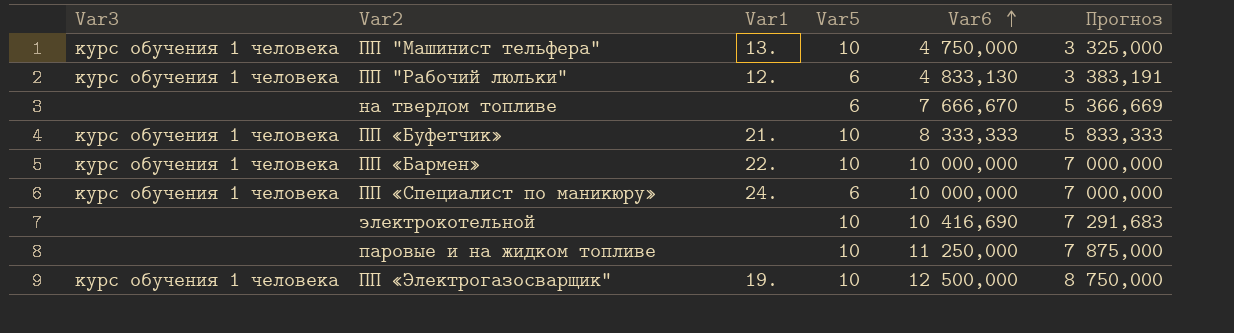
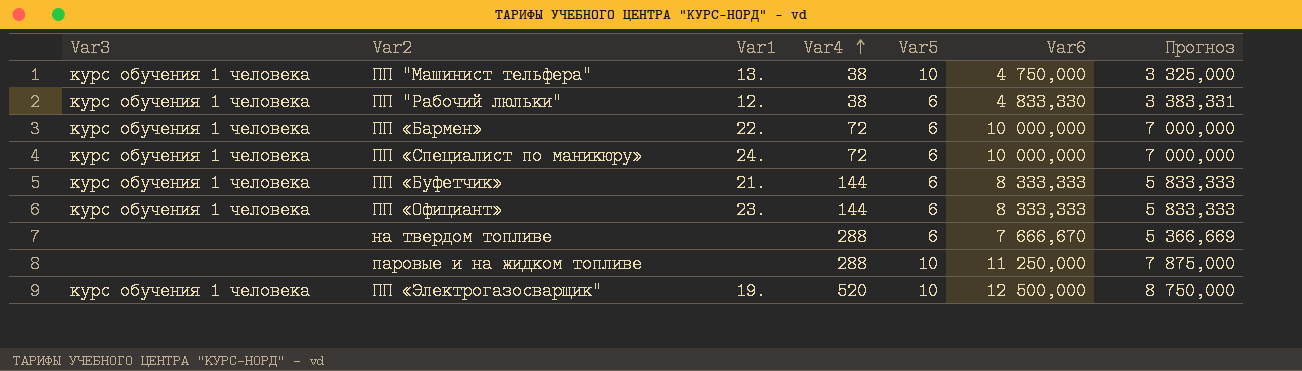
row order: Var6 ascending -> Var4 ascending
column Var4 | position: none -> 4
row электрокотельной: none | none | 10 | 10 416,690 | 7 291,683 -> none
ПП "Рабочий люльки" | Var6: 4 833,130 -> 4 833,330
ПП "Рабочий люльки" | Прогноз: 3 383,191 -> 3 383,331
ПП «Бармен» | Var5: 10 -> 6
ПП «Буфетчик» | Var5: 10 -> 6
row ПП «Официант»: none -> курс обучения 1 человека | 23. | 144 | 6 | 8 333,333 | 5 833,333

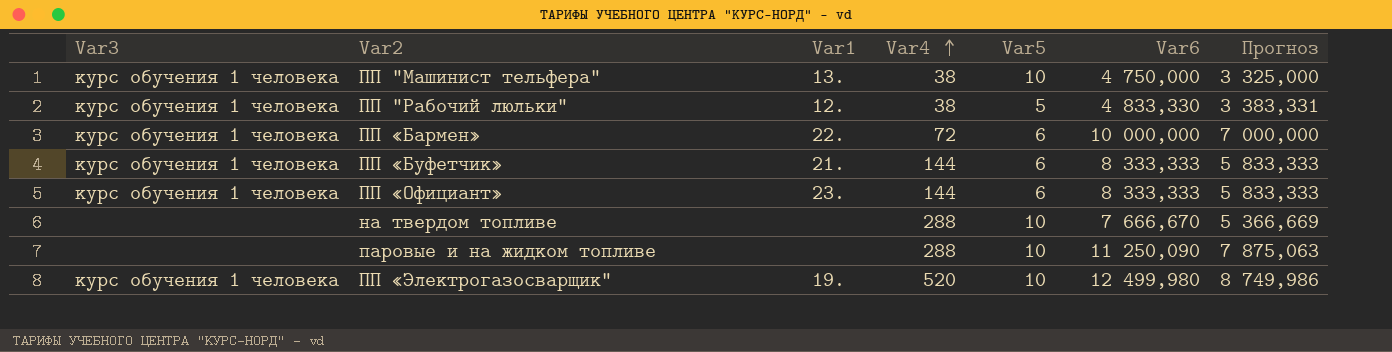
row ПП «Специалист по маникюру»: курс обучения 1 человека | 24. | 72 | 6 | 10 000,000 | 7 000,000 -> none
ПП "Рабочий люльки" | Var5: 6 -> 5
на твердом топливе | Var5: 6 -> 10
паровые и на жидком топливе | Var6: 11 250,000 -> 11 250,090
паровые и на жидком топливе | Прогноз: 7 875,000 -> 7 875,063
ПП «Электрогазосварщик" | Var6: 12 500,000 -> 12 499,980
ПП «Электрогазосварщик" | Прогноз: 8 750,000 -> 8 749,986

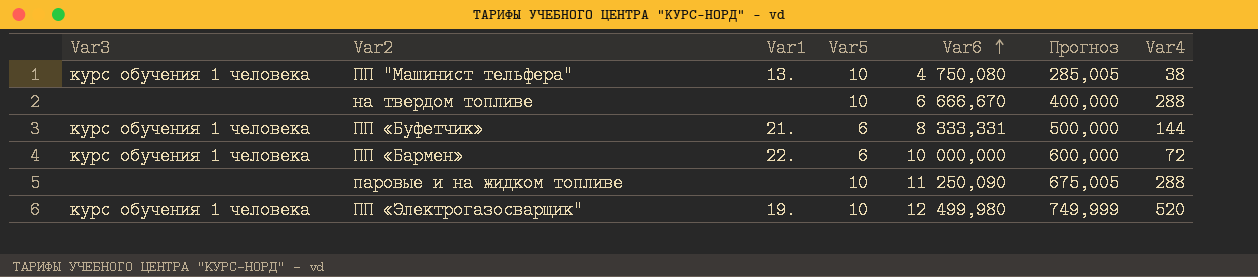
row order: Var4 ascending -> Var6 ascending
column Прогноз | formula: [Var6] * 0,7 -> [Var6] * 0,06
column Var4 | position: 4 -> 7
row ПП "Рабочий люльки": курс обучения 1 человека | 12. | 38 | 5 | 4 833,330 | 3 383,331 -> none
row ПП «Официант»: курс обучения 1 человека | 23. | 144 | 6 | 8 333,333 | 5 833,333 -> none
ПП "Машинист тельфера" | Var6: 4 750,000 -> 4 750,080
на твердом топливе | Var6: 7 666,670 -> 6 666,670
ПП «Буфетчик» | Var6: 8 333,333 -> 8 333,331

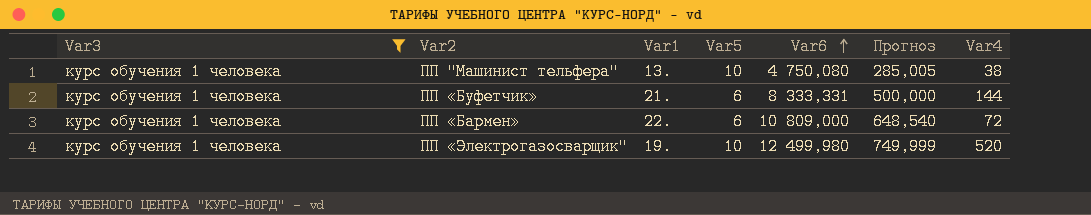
filter: none -> Var3 = курс обучения 1 человека
ПП «Бармен» | Var6: 10 000,000 -> 10 809,000
ПП «Бармен» | Прогноз: 600,000 -> 648,540

